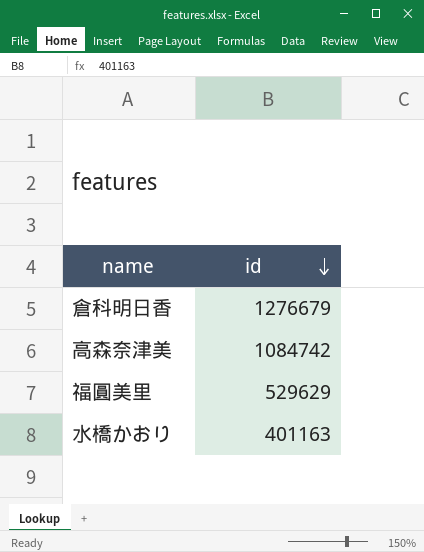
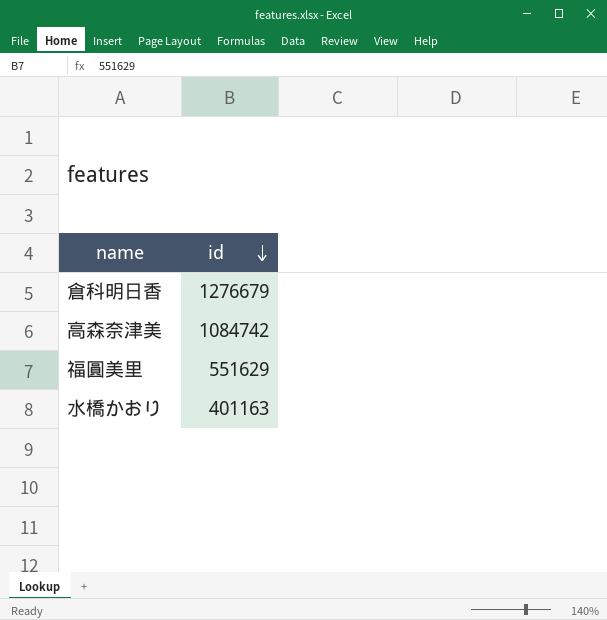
福圓美里 | id: 529629 -> 551629

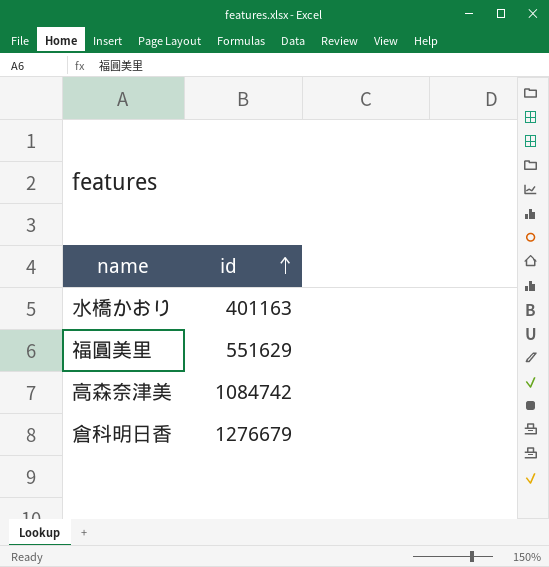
row order: id descending -> id ascending

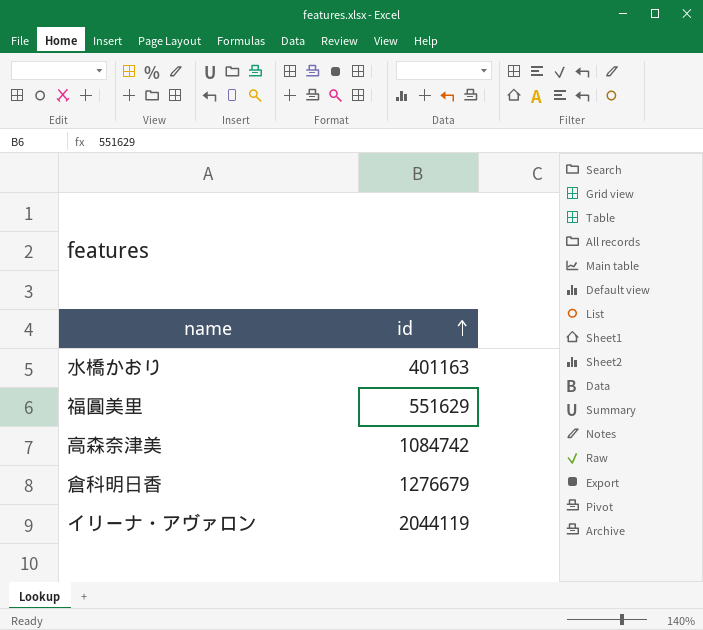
row イリーナ・アヴァロン: none -> 2044119

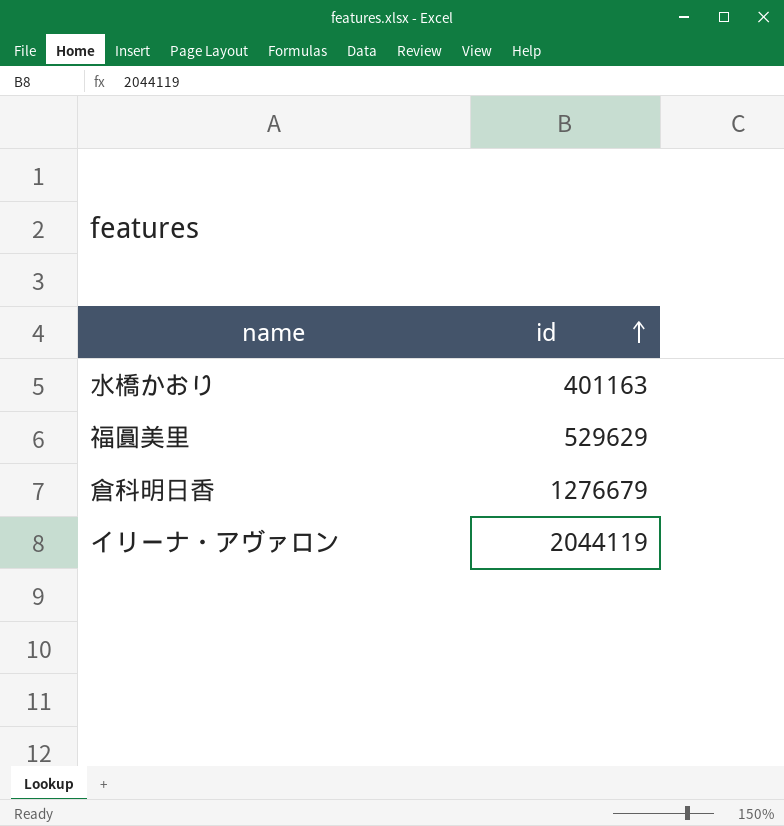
row 高森奈津美: 1084742 -> none
福圓美里 | id: 551629 -> 529629

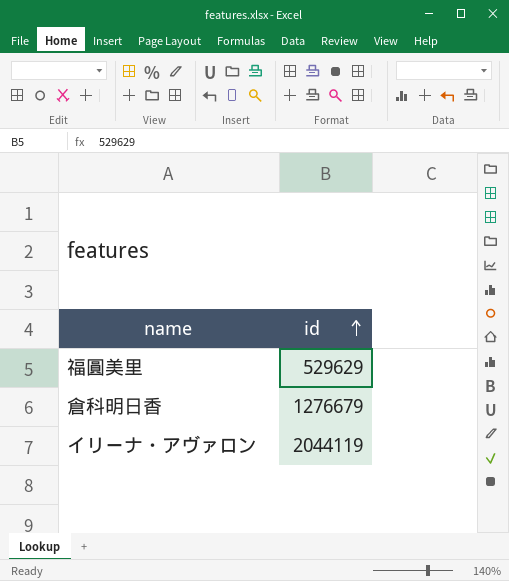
row 水橋かおり: 401163 -> none

